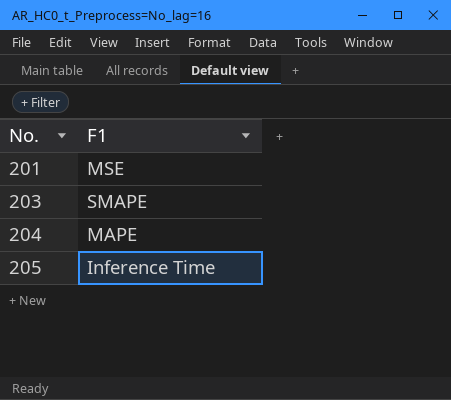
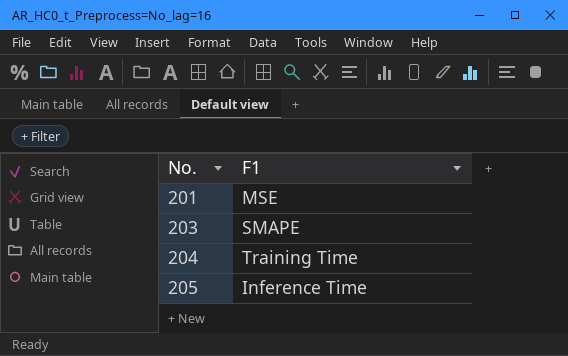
204 | F1: MAPE -> Training Time

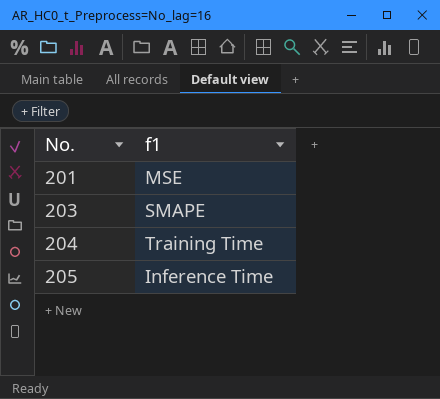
column name: F1 -> f1

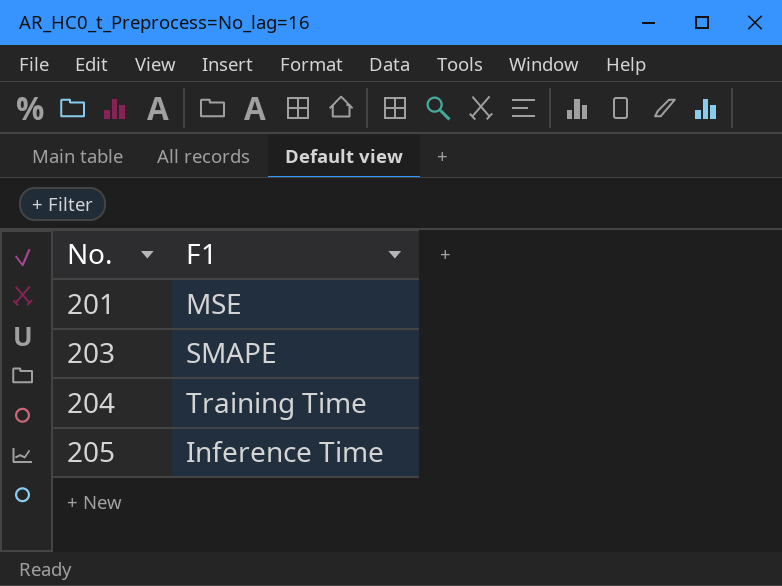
column name: f1 -> F1

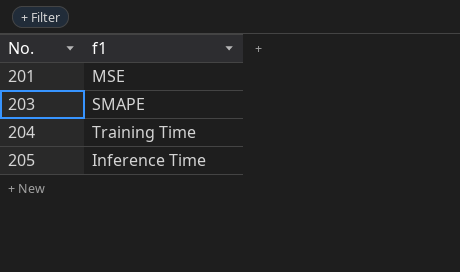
column name: F1 -> f1

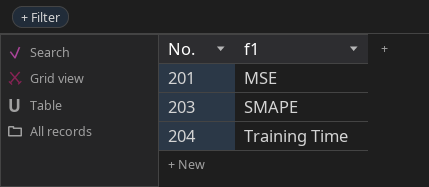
row 205: Inference Time -> none

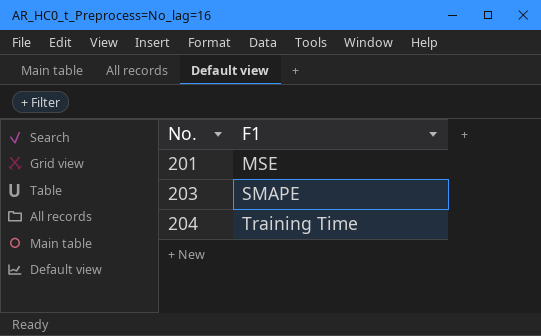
column name: f1 -> F1

